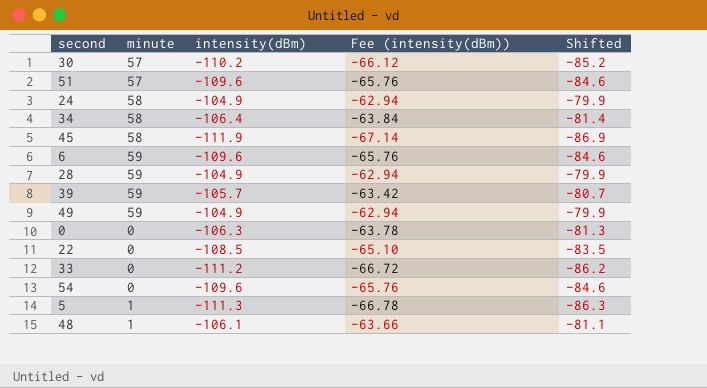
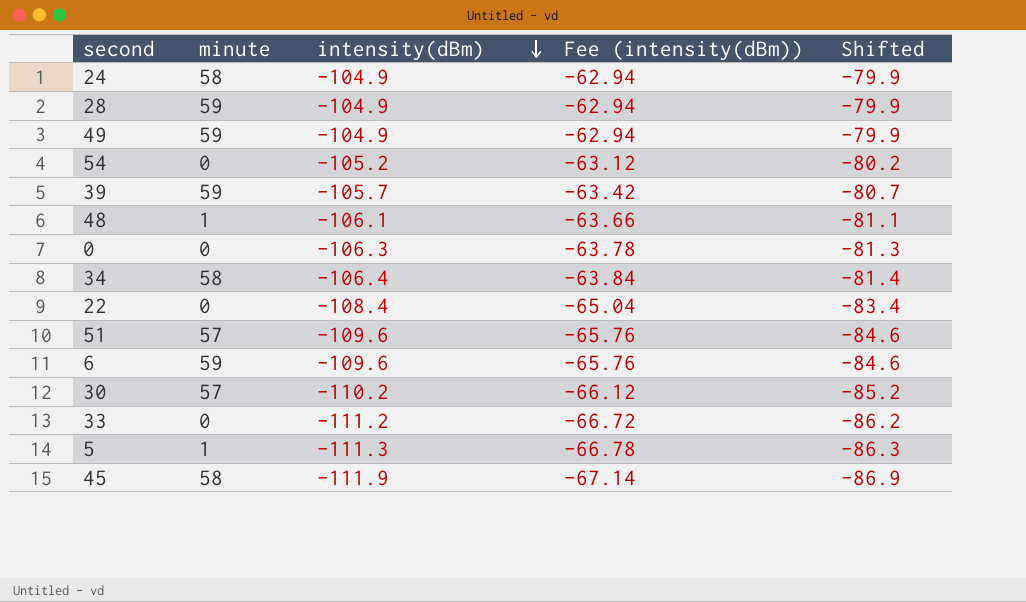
row order: none -> intensity(dBm) descending
54 | intensity(dBm): -109.6 -> -105.2
54 | Fee (intensity(dBm)): -65.76 -> -63.12
54 | Shifted: -84.6 -> -80.2
22 | intensity(dBm): -108.5 -> -108.4
22 | Fee (intensity(dBm)): -65.10 -> -65.04
22 | Shifted: -83.5 -> -83.4

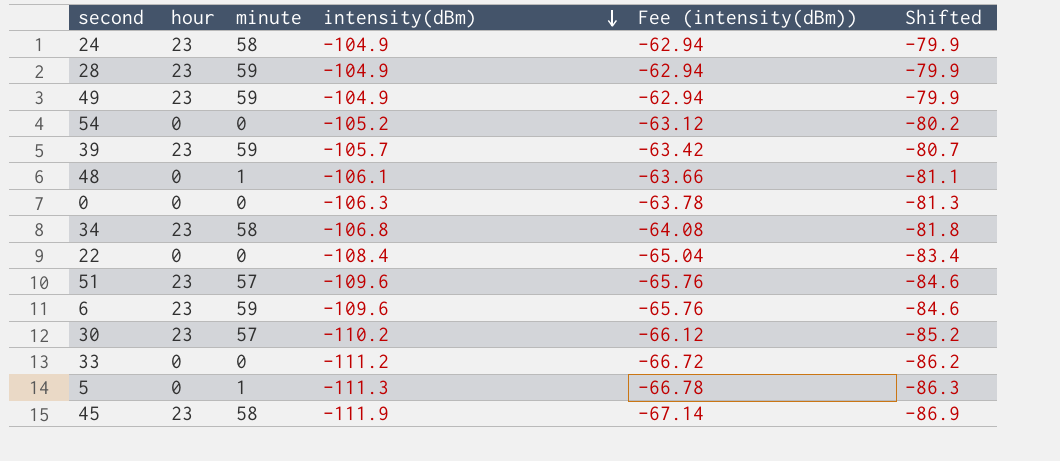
column hour | position: none -> 2
34 | intensity(dBm): -106.4 -> -106.8
34 | Fee (intensity(dBm)): -63.84 -> -64.08
34 | Shifted: -81.4 -> -81.8

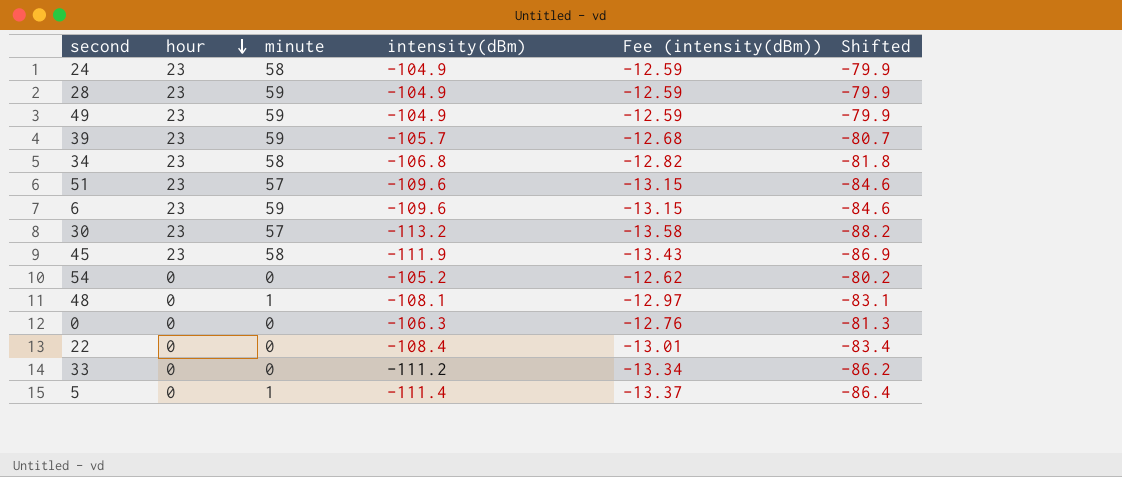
row order: intensity(dBm) descending -> hour descending
column Fee (intensity(dBm)) | formula: [intensity(dBm)] * 0.6 -> [intensity(dBm)] * 0.12
30 | intensity(dBm): -110.2 -> -113.2
30 | Shifted: -85.2 -> -88.2
48 | intensity(dBm): -106.1 -> -108.1
48 | Shifted: -81.1 -> -83.1
5 | intensity(dBm): -111.3 -> -111.4
5 | Shifted: -86.3 -> -86.4

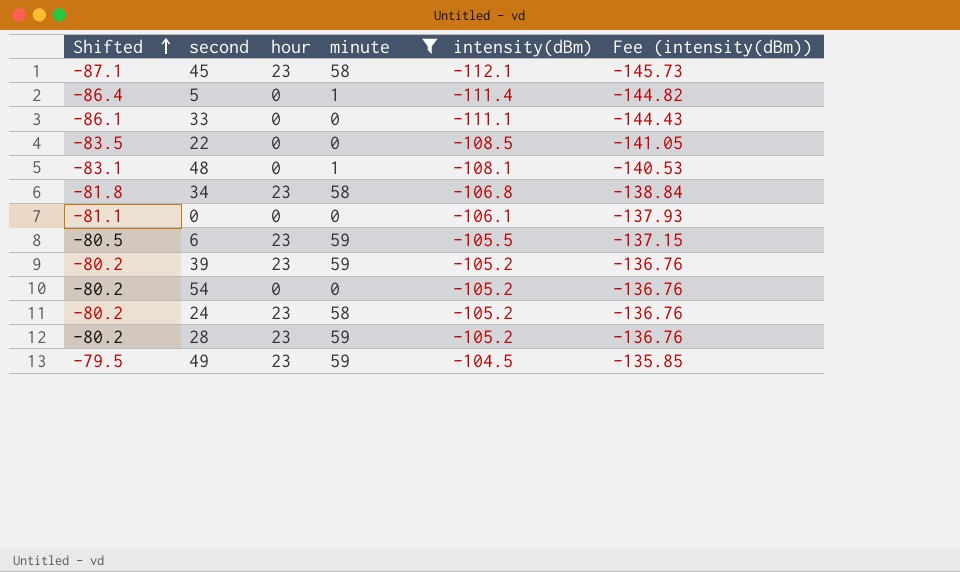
filter: none -> minute != 57
row order: hour descending -> Shifted ascending
column Shifted | position: 6 -> 1
column Fee (intensity(dBm)) | formula: [intensity(dBm)] * 0.12 -> [intensity(dBm)] * 1.3
45 | Shifted: -86.9 -> -87.1
45 | intensity(dBm): -111.9 -> -112.1
33 | Shifted: -86.2 -> -86.1
33 | intensity(dBm): -111.2 -> -111.1
22 | Shifted: -83.4 -> -83.5
22 | intensity(dBm): -108.4 -> -108.5
0 | Shifted: -81.3 -> -81.1
0 | intensity(dBm): -106.3 -> -106.1
6 | Shifted: -84.6 -> -80.5
6 | intensity(dBm): -109.6 -> -105.5
39 | Shifted: -80.7 -> -80.2
39 | intensity(dBm): -105.7 -> -105.2
24 | Shifted: -79.9 -> -80.2
24 | intensity(dBm): -104.9 -> -105.2
28 | Shifted: -79.9 -> -80.2
28 | intensity(dBm): -104.9 -> -105.2
49 | Shifted: -79.9 -> -79.5
49 | intensity(dBm): -104.9 -> -104.5

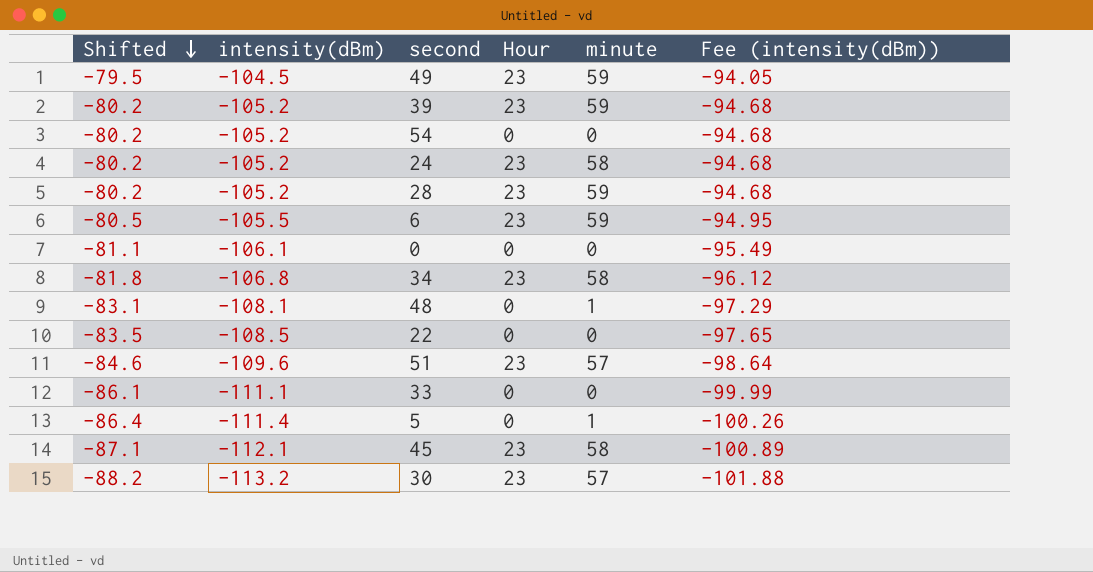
filter: minute != 57 -> none
row order: Shifted ascending -> Shifted descending
column intensity(dBm) | position: 5 -> 2
column name: hour -> Hour
column Fee (intensity(dBm)) | formula: [intensity(dBm)] * 1.3 -> [intensity(dBm)] * 0.9

